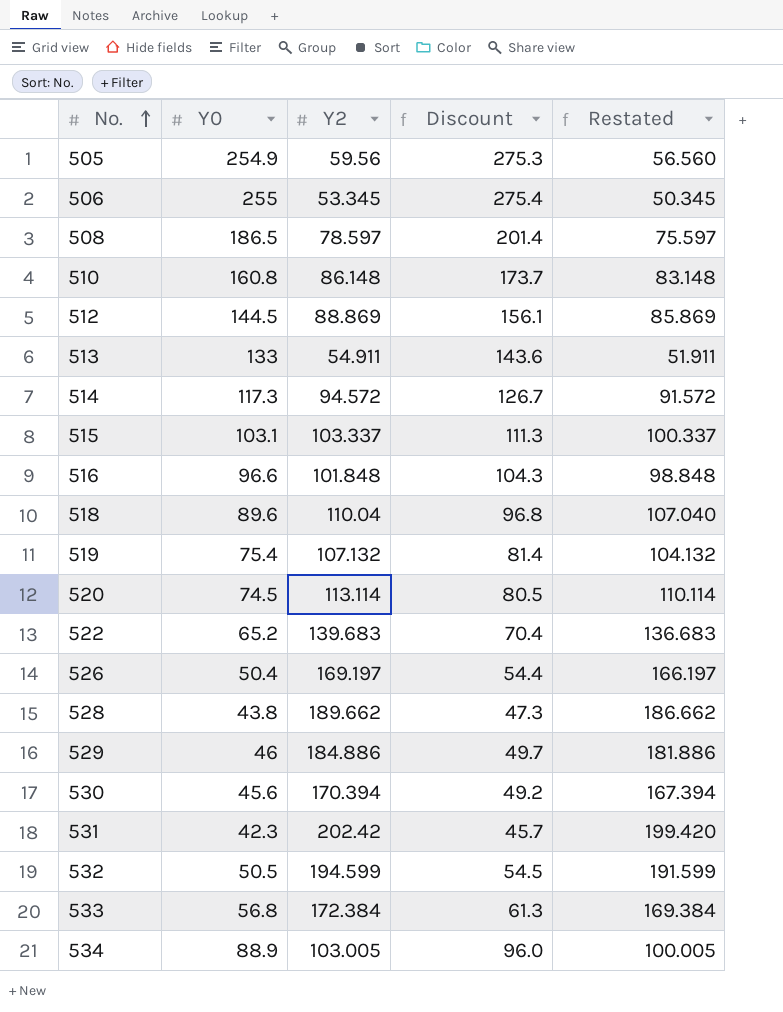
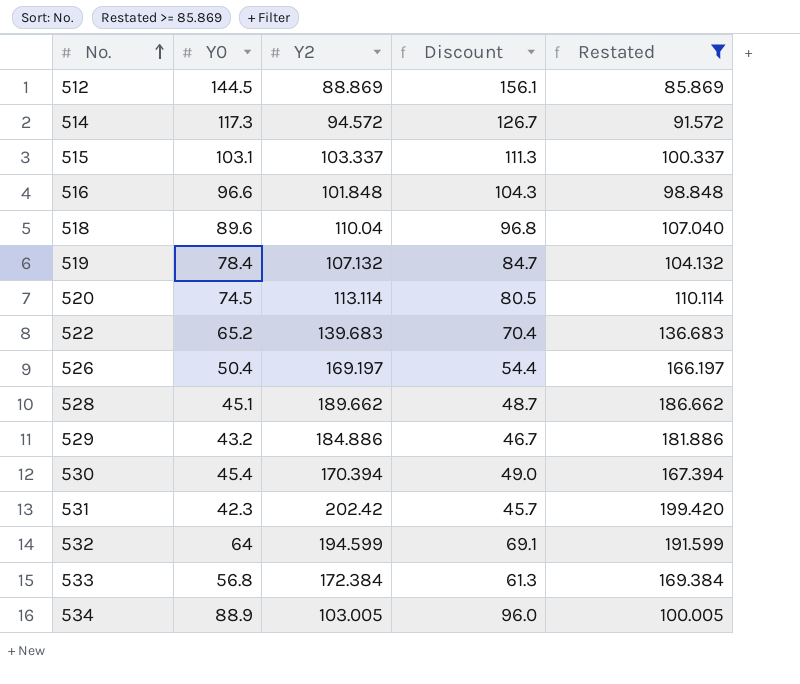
filter: none -> Restated >= 85.869
519 | Y0: 75.4 -> 78.4
519 | Discount: 81.4 -> 84.7
528 | Y0: 43.8 -> 45.1
528 | Discount: 47.3 -> 48.7
529 | Y0: 46 -> 43.2
529 | Discount: 49.7 -> 46.7
530 | Y0: 45.6 -> 45.4
530 | Discount: 49.2 -> 49.0
532 | Y0: 50.5 -> 64
532 | Discount: 54.5 -> 69.1

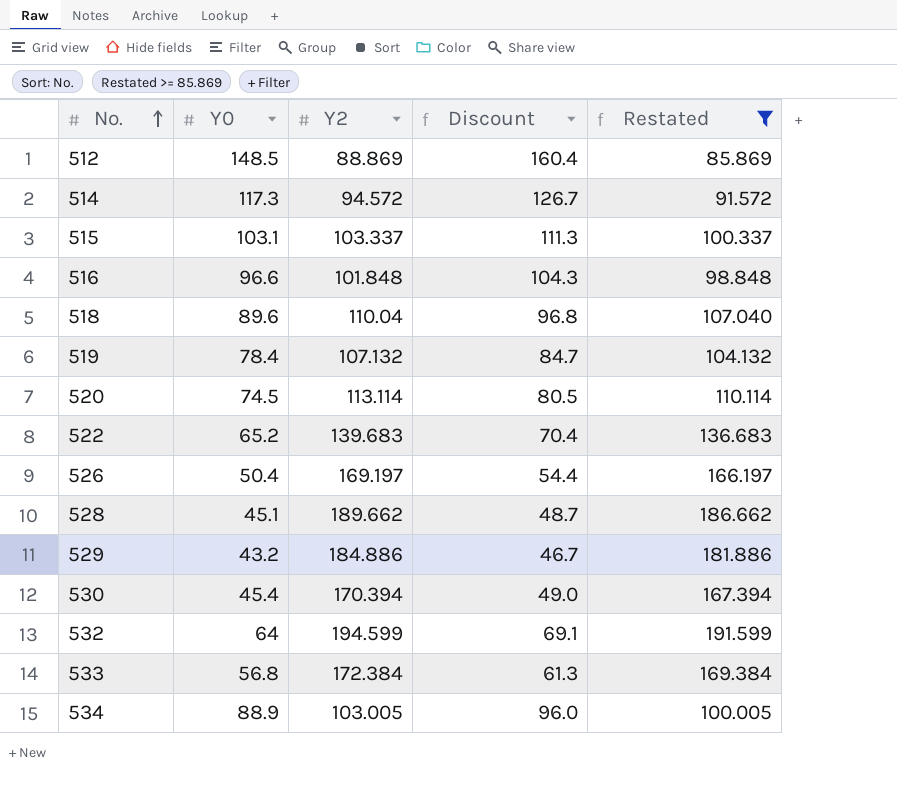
row 531: 42.3 | 202.42 | 45.7 | 199.420 -> none
512 | Y0: 144.5 -> 148.5
512 | Discount: 156.1 -> 160.4

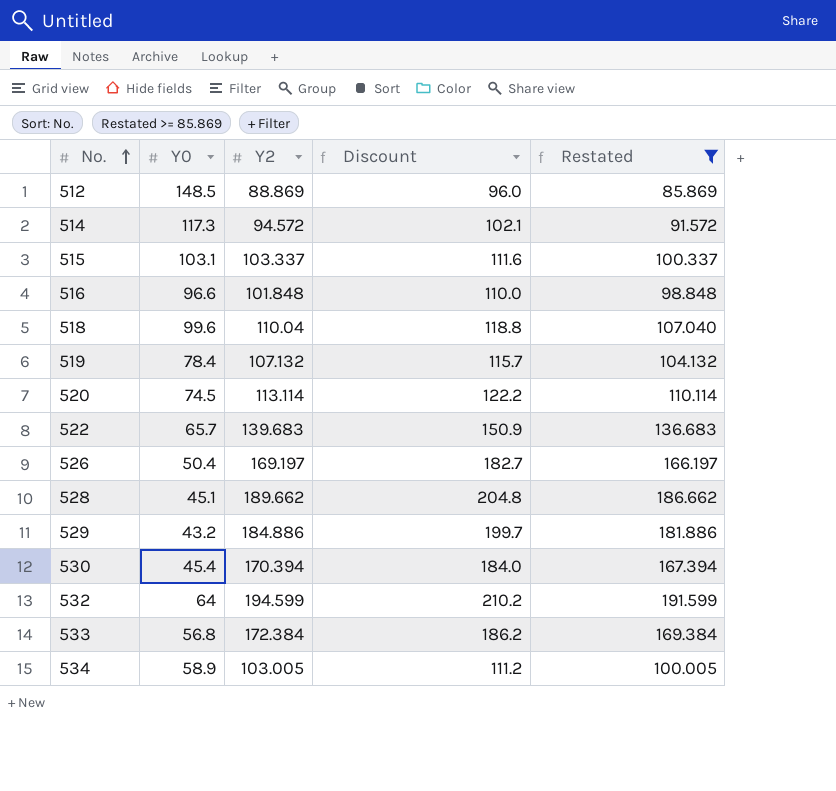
column Discount | formula: [Y0] * 1.08 -> [Y2] * 1.08
518 | Y0: 89.6 -> 99.6
522 | Y0: 65.2 -> 65.7
534 | Y0: 88.9 -> 58.9

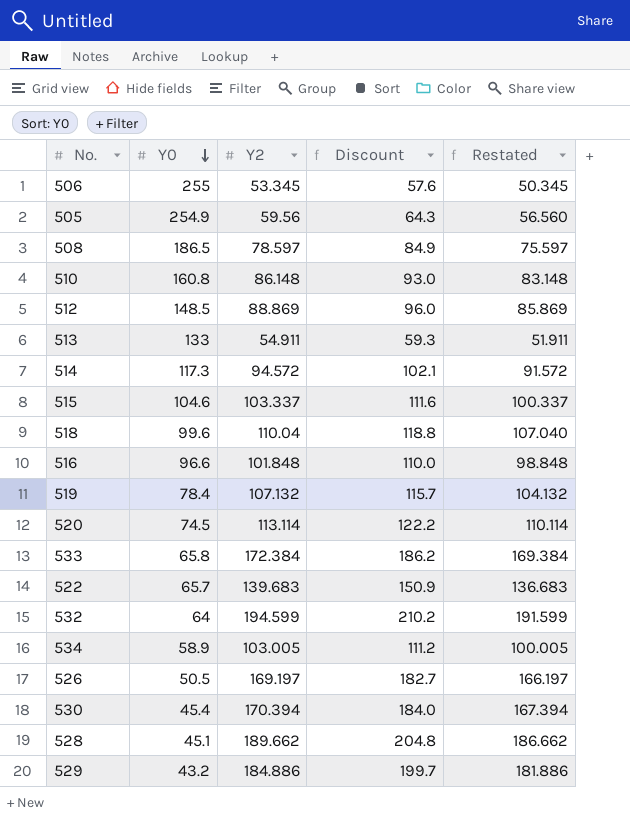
filter: Restated >= 85.869 -> none
row order: No. ascending -> Y0 descending
515 | Y0: 103.1 -> 104.6
533 | Y0: 56.8 -> 65.8
526 | Y0: 50.4 -> 50.5

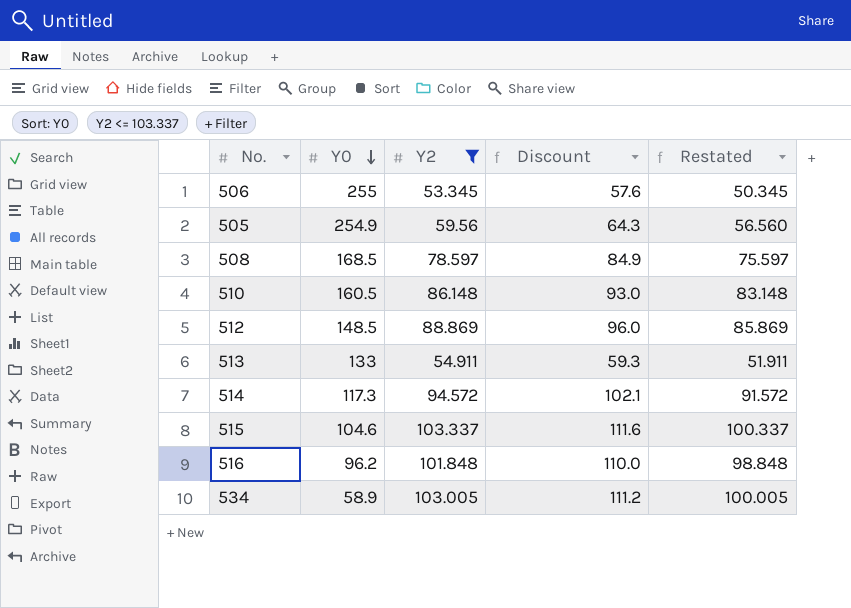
filter: none -> Y2 <= 103.337
508 | Y0: 186.5 -> 168.5
510 | Y0: 160.8 -> 160.5
516 | Y0: 96.6 -> 96.2

